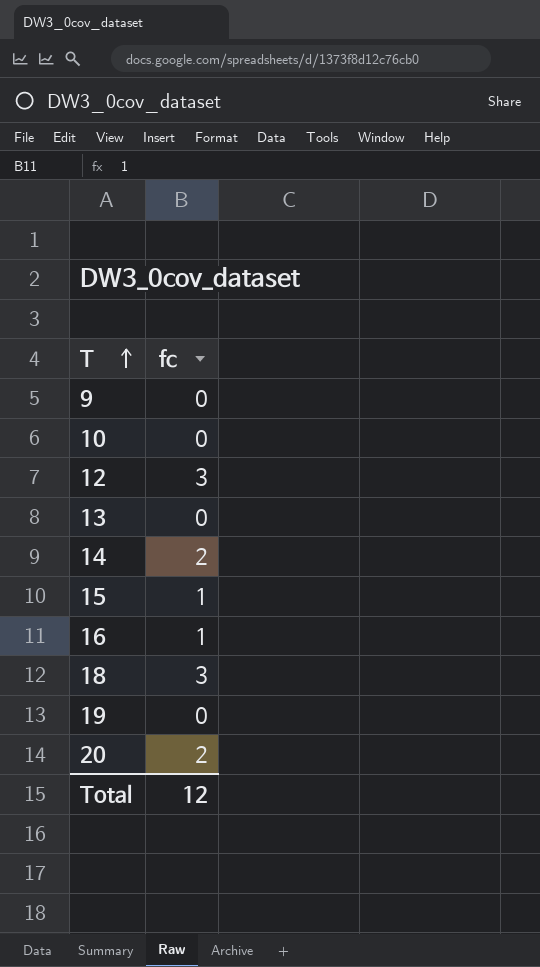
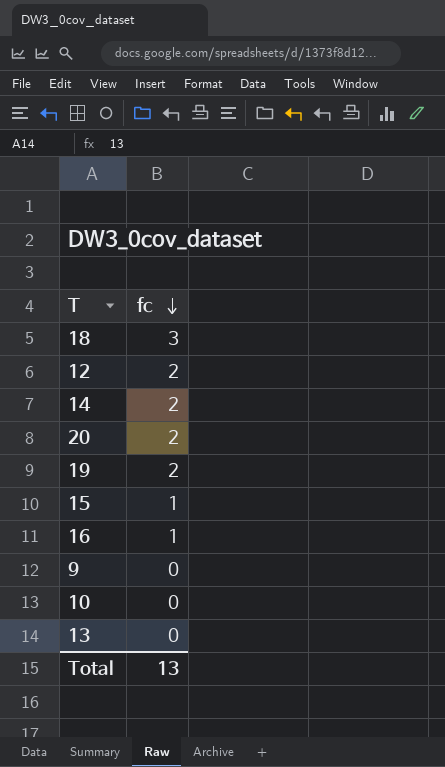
row order: T ascending -> fc descending
12 | fc: 3 -> 2
19 | fc: 0 -> 2
Total | fc: 12 -> 13

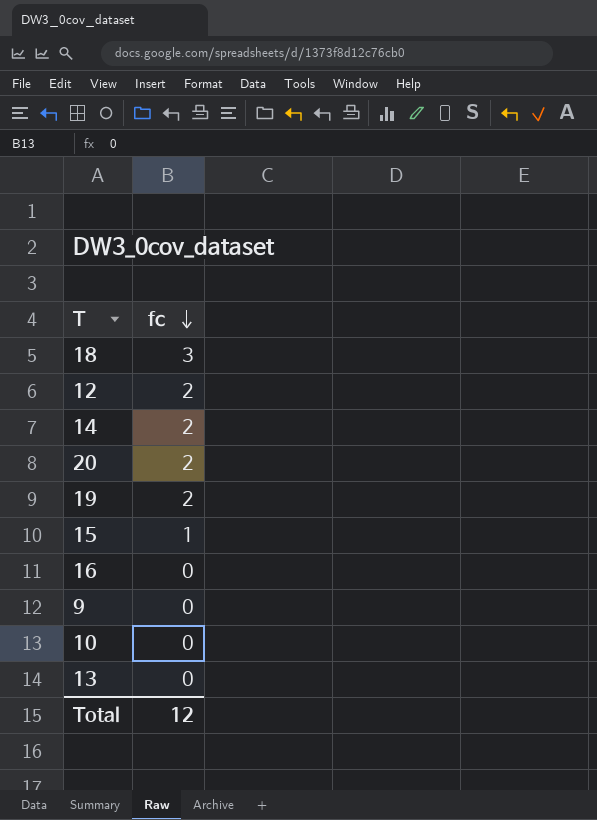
16 | fc: 1 -> 0
Total | fc: 13 -> 12

